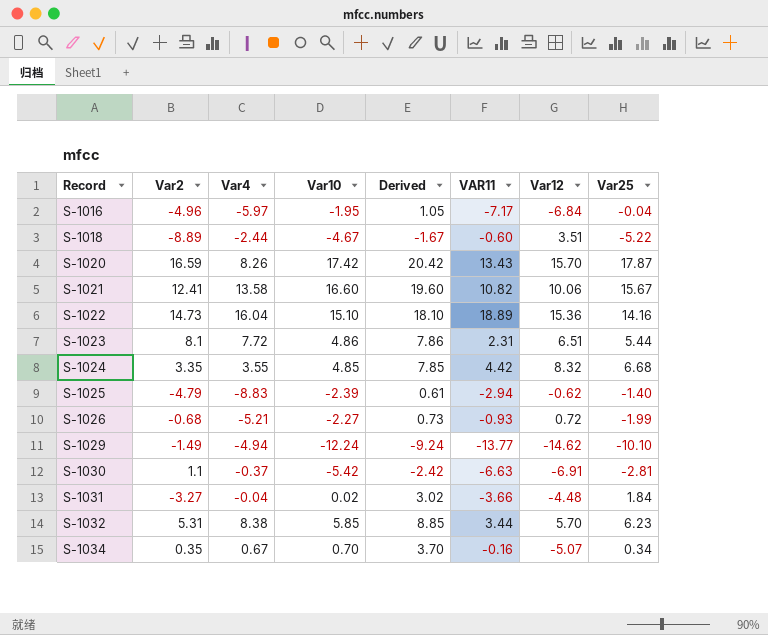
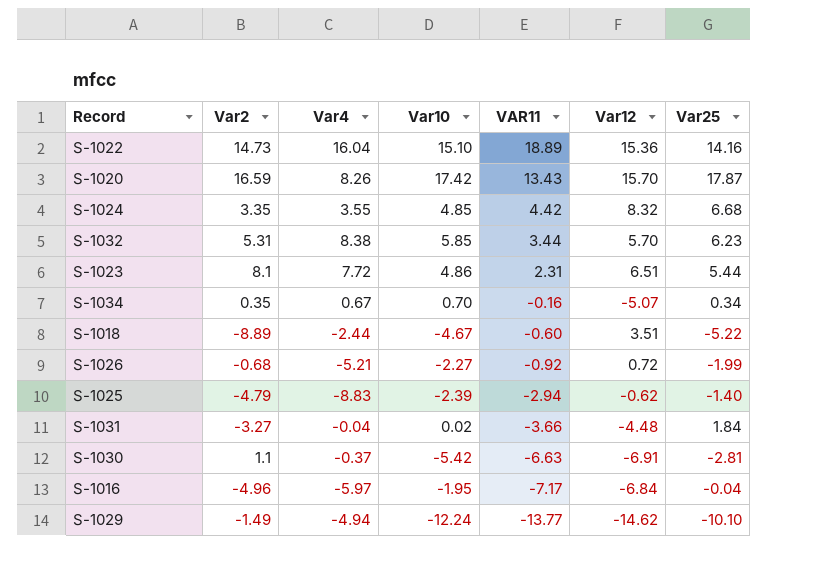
row order: Record ascending -> VAR11 descending
column Derived | formula: [Var10] + 3 -> none
row S-1021: 12.41 | 13.58 | 16.60 | 19.60 | 10.82 | 10.06 | 15.67 -> none
S-1026 | VAR11: -0.93 -> -0.92

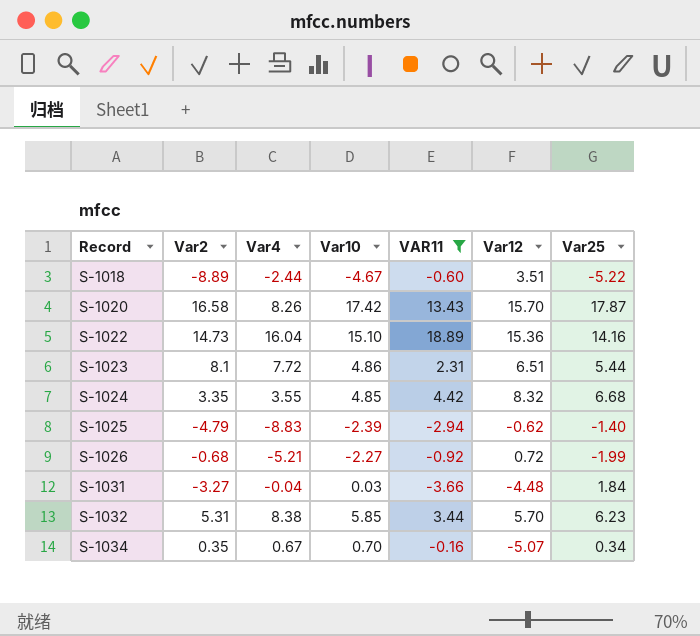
filter: none -> VAR11 >= -3.66
row order: VAR11 descending -> Record ascending
S-1020 | Var2: 16.59 -> 16.58
S-1031 | Var10: 0.02 -> 0.03

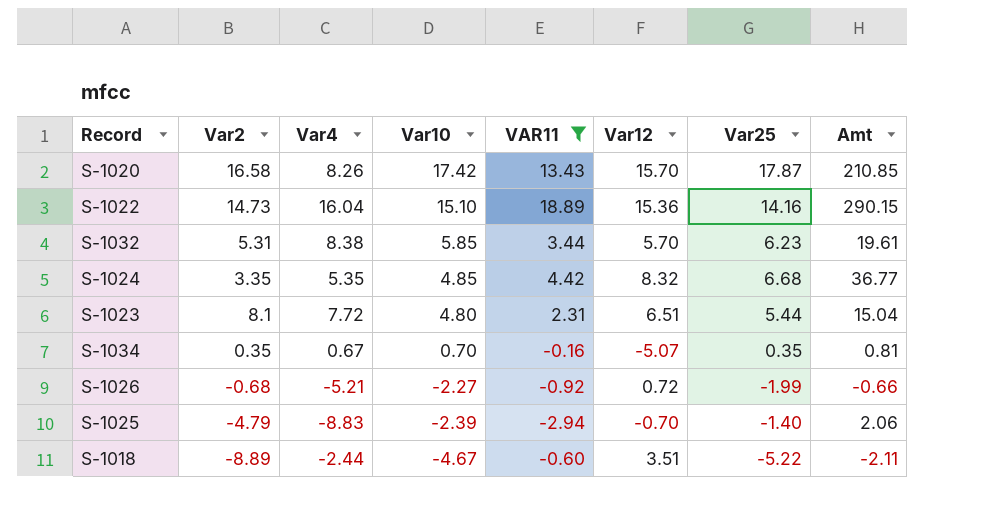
row order: Record ascending -> Var10 descending
column Amt | formula: none -> [VAR11] * [Var12]
row S-1031: -3.27 | -0.04 | 0.03 | -3.66 | -4.48 | 1.84 -> none
S-1024 | Var4: 3.55 -> 5.35
S-1023 | Var10: 4.86 -> 4.80
S-1034 | Var25: 0.34 -> 0.35
S-1025 | Var12: -0.62 -> -0.70

